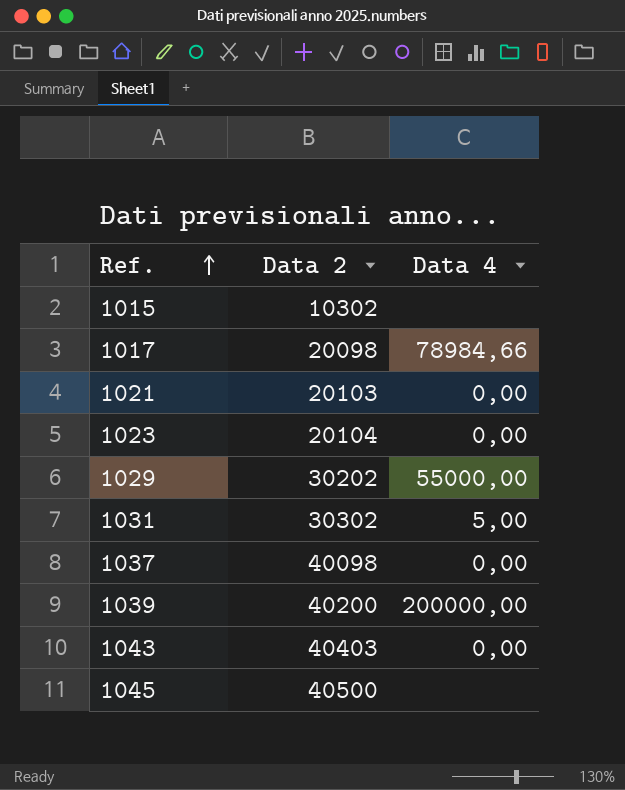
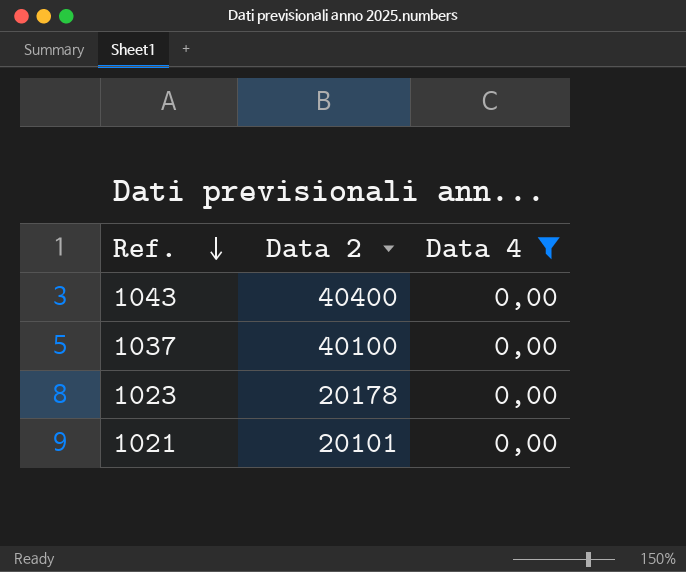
filter: none -> Data 4 = 0,00
row order: Ref. ascending -> Ref. descending
1043 | Data 2: 40403 -> 40400
1037 | Data 2: 40098 -> 40100
1023 | Data 2: 20104 -> 20178
1021 | Data 2: 20103 -> 20101

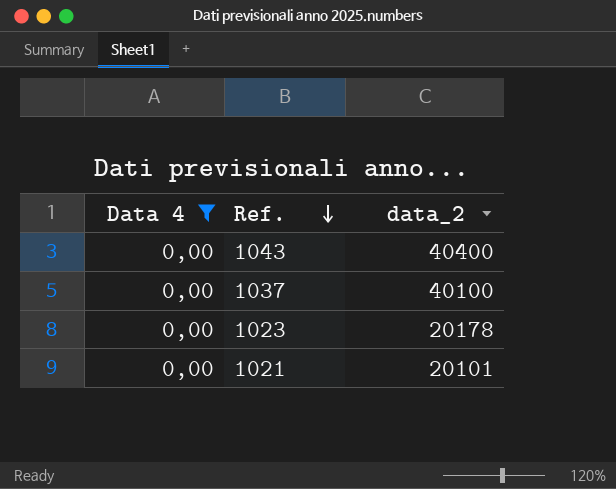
column Data 4 | position: 3 -> 1
column name: Data 2 -> data_2

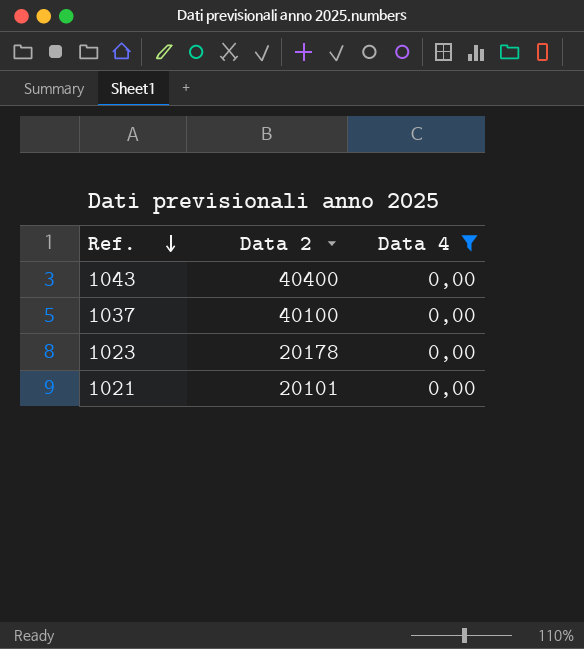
column name: data_2 -> Data 2
column Data 4 | position: 1 -> 3

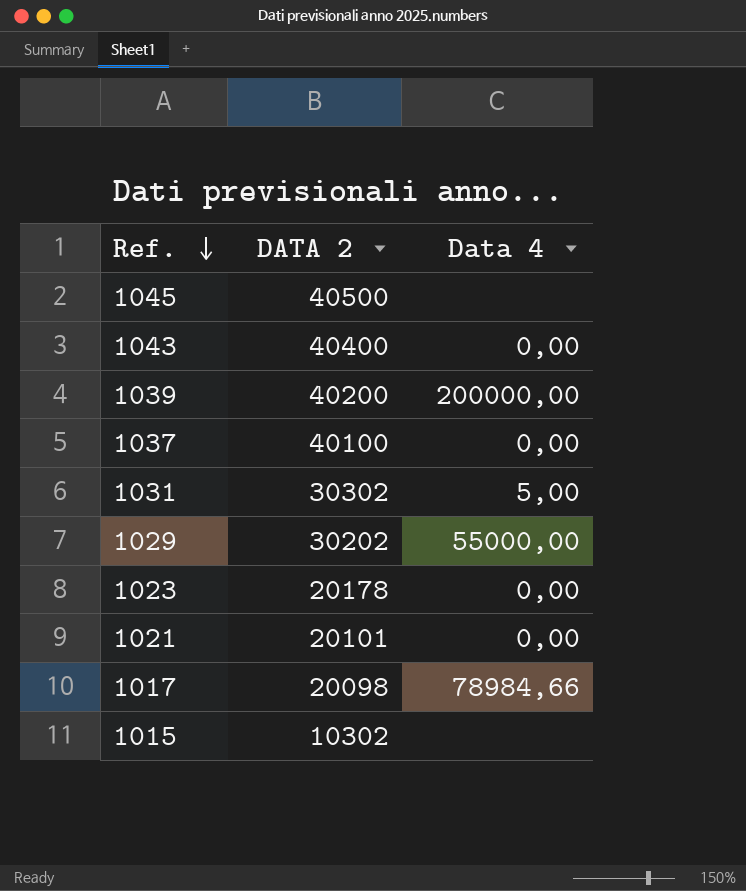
filter: Data 4 = 0,00 -> none
column name: Data 2 -> DATA 2

